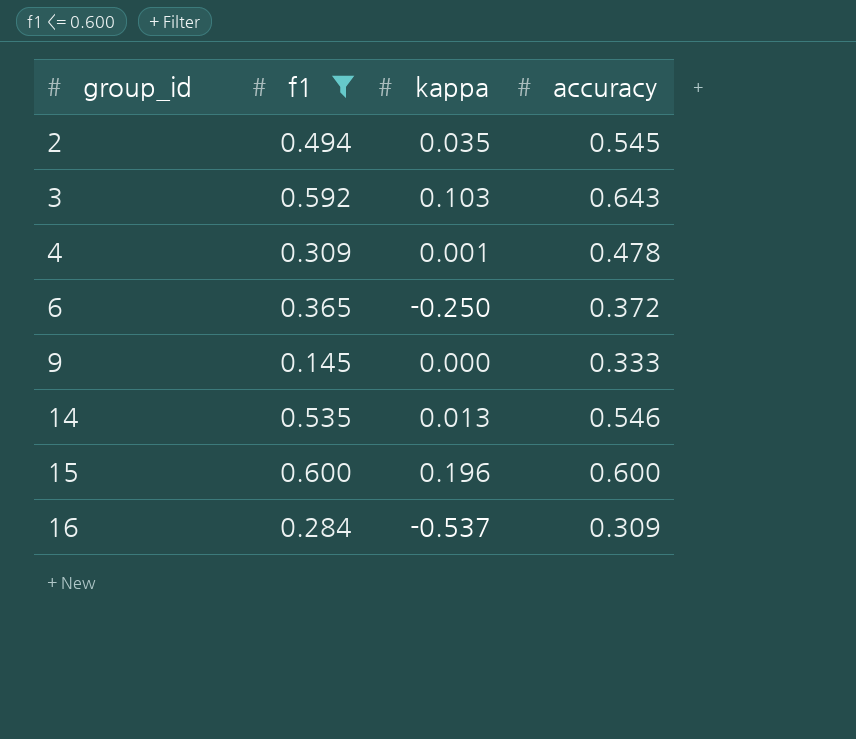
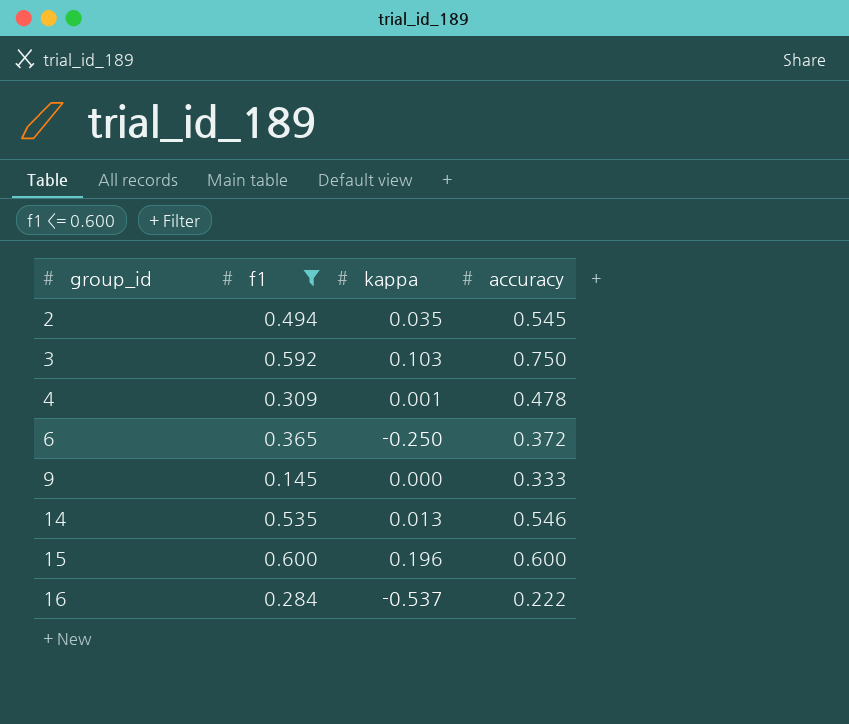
3 | accuracy: 0.643 -> 0.750
16 | accuracy: 0.309 -> 0.222

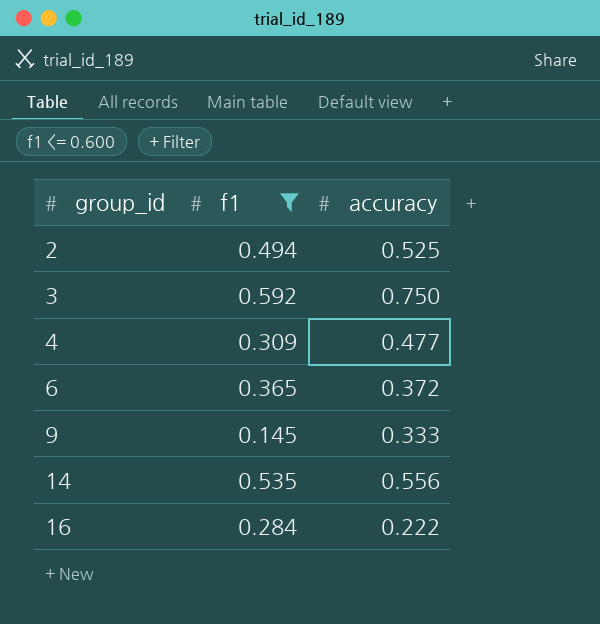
column kappa | position: 3 -> none
row 15: 0.600 | 0.196 | 0.600 -> none
2 | accuracy: 0.545 -> 0.525
4 | accuracy: 0.478 -> 0.477
14 | accuracy: 0.546 -> 0.556

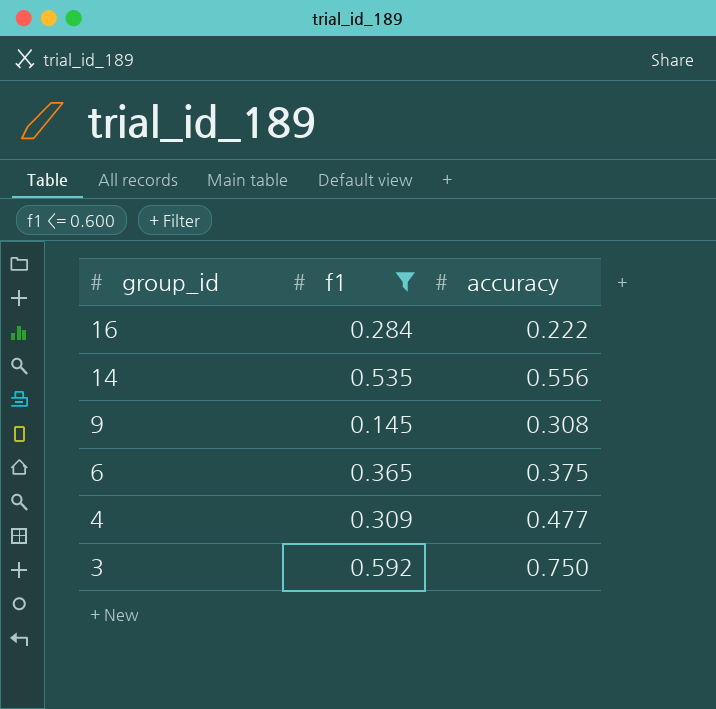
row order: group_id ascending -> group_id descending
row 2: 0.494 | 0.525 -> none
9 | accuracy: 0.333 -> 0.308
6 | accuracy: 0.372 -> 0.375

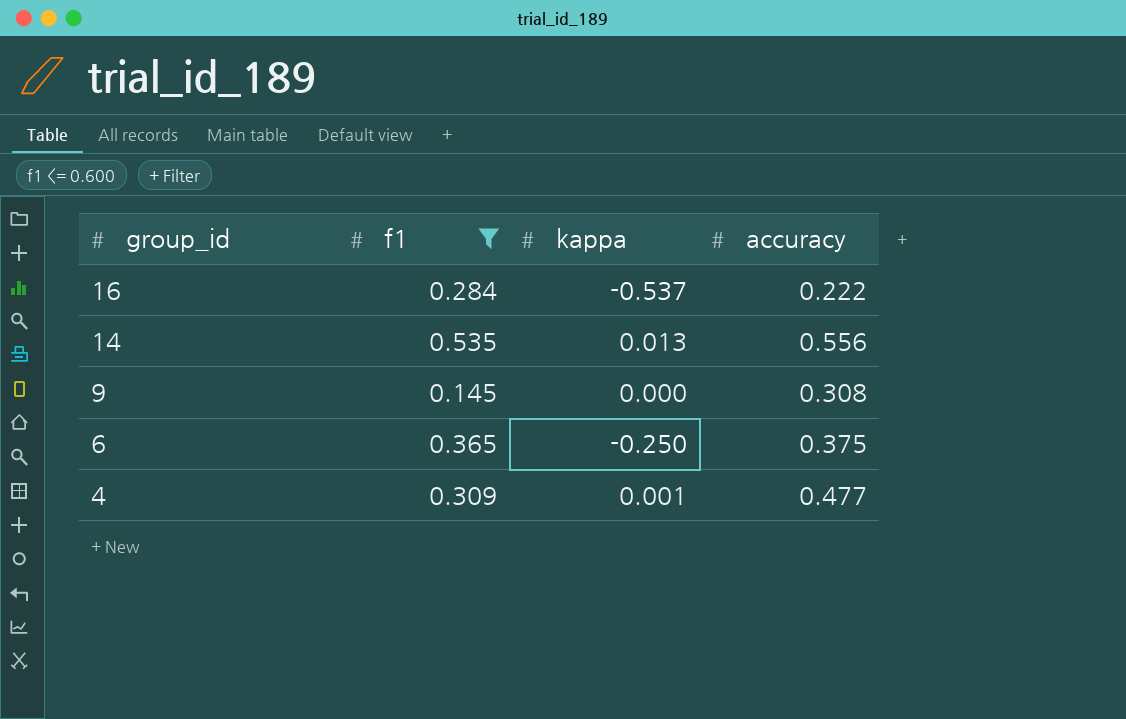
column kappa | position: none -> 3
row 3: 0.592 | 0.750 -> none

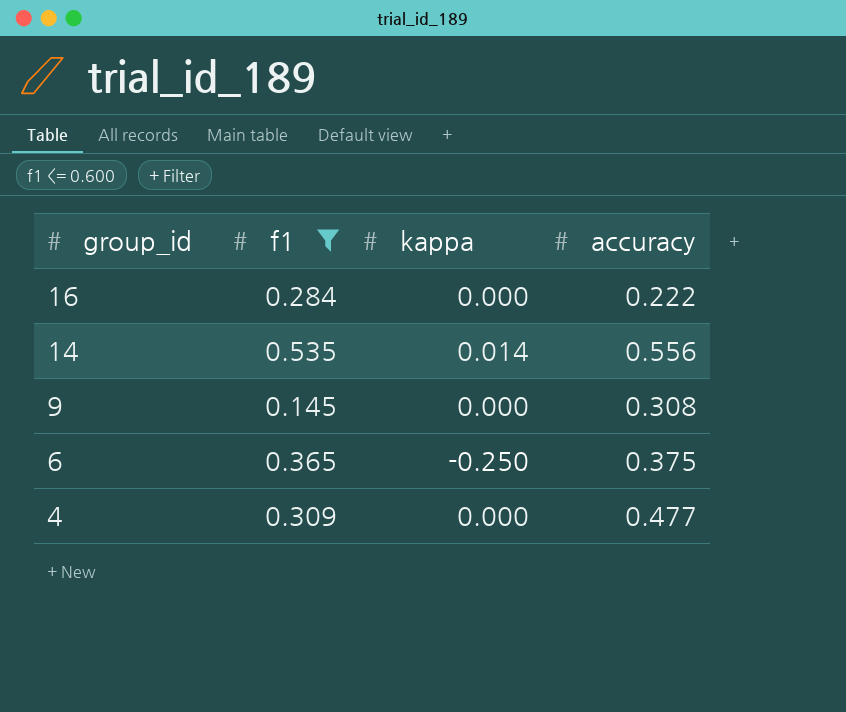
16 | kappa: -0.537 -> 0.000
14 | kappa: 0.013 -> 0.014
4 | kappa: 0.001 -> 0.000

